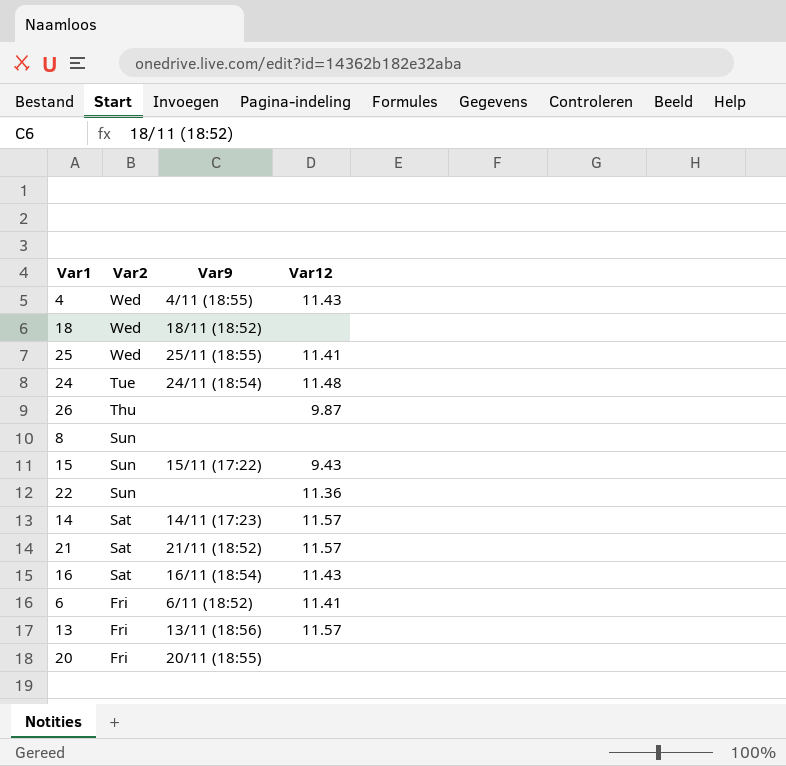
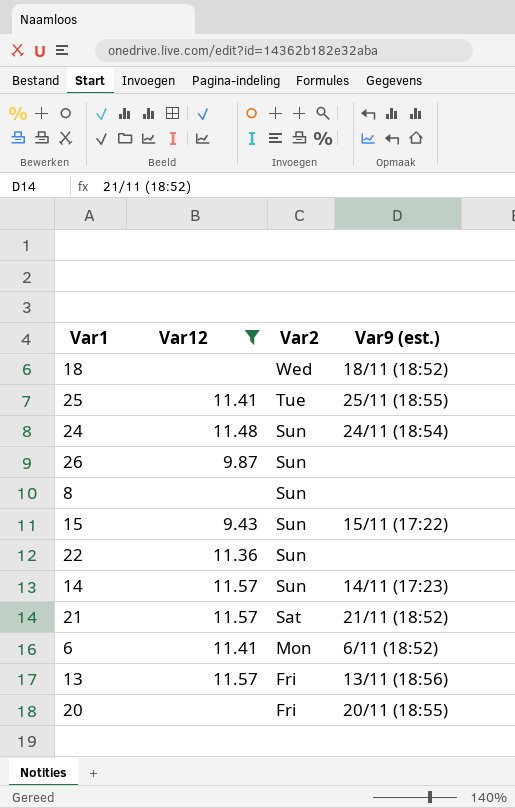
filter: none -> Var12 != 11.43
column Var12 | position: 4 -> 2
column name: Var9 -> Var9 (est.)
25 | Var2: Wed -> Tue
24 | Var2: Tue -> Sun
26 | Var2: Thu -> Sun
14 | Var2: Sat -> Sun
6 | Var2: Fri -> Mon

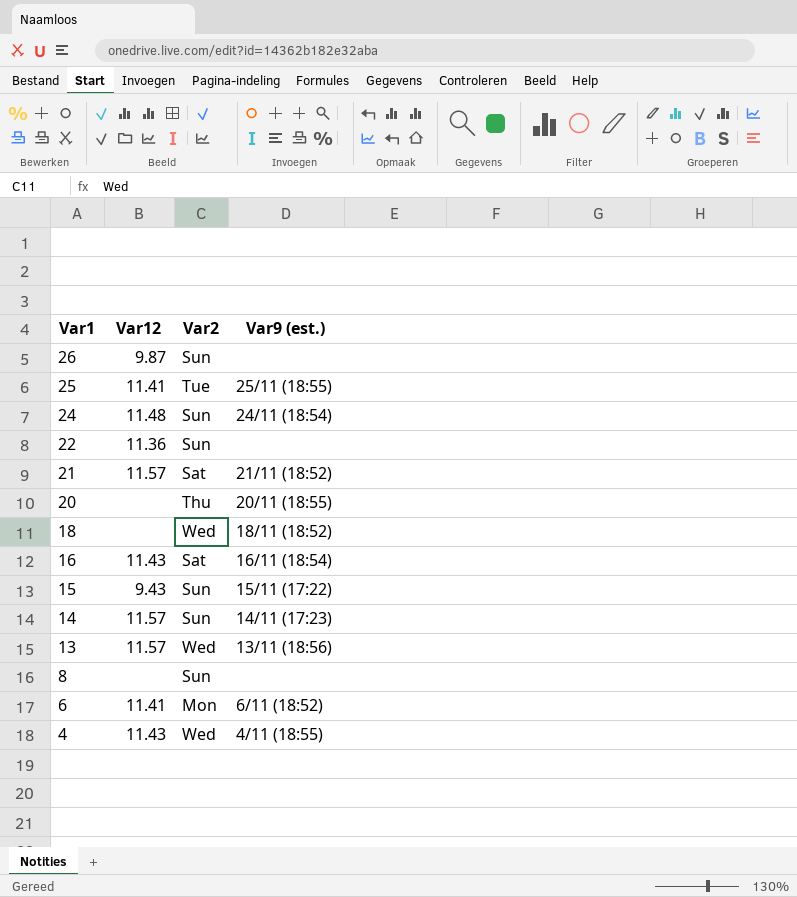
filter: Var12 != 11.43 -> none
row order: Var2 descending -> Var1 descending
20 | Var2: Fri -> Thu
13 | Var2: Fri -> Wed

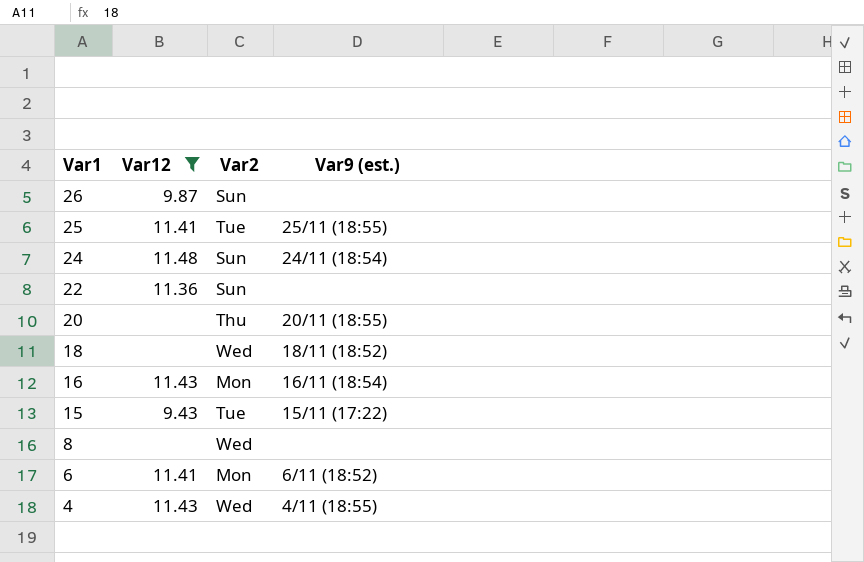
filter: none -> Var12 != 11.57
16 | Var2: Sat -> Mon
15 | Var2: Sun -> Tue
8 | Var2: Sun -> Wed

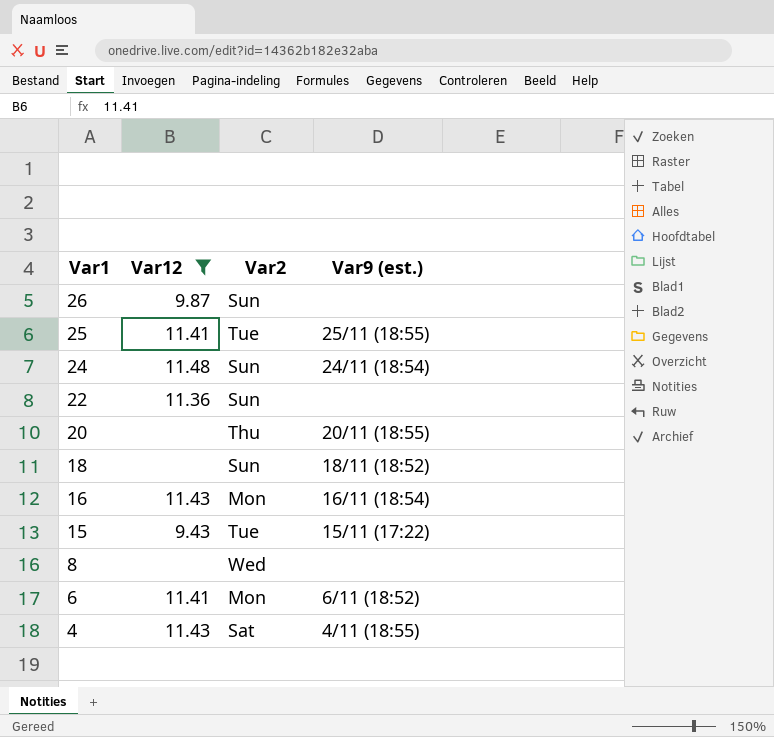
18 | Var2: Wed -> Sun
4 | Var2: Wed -> Sat

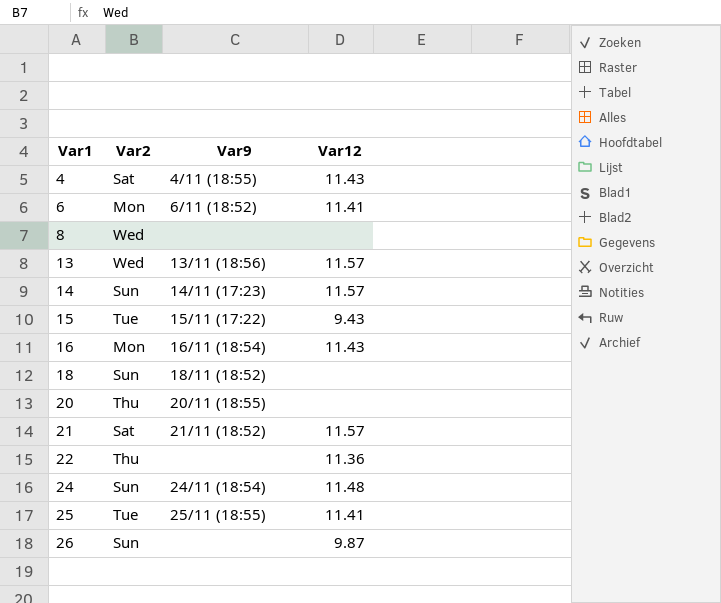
filter: Var12 != 11.57 -> none
row order: Var1 descending -> Var1 ascending
column name: Var9 (est.) -> Var9
column Var12 | position: 2 -> 4
22 | Var2: Sun -> Thu

